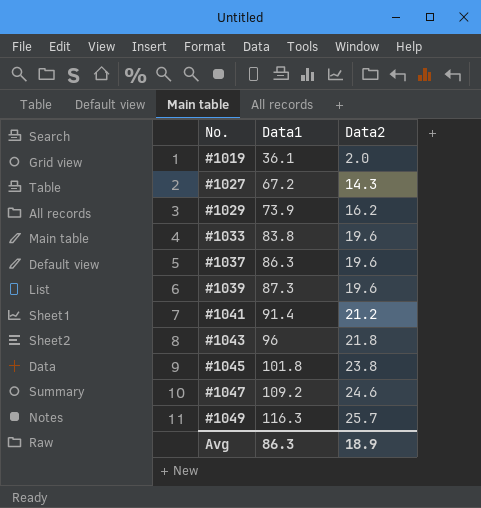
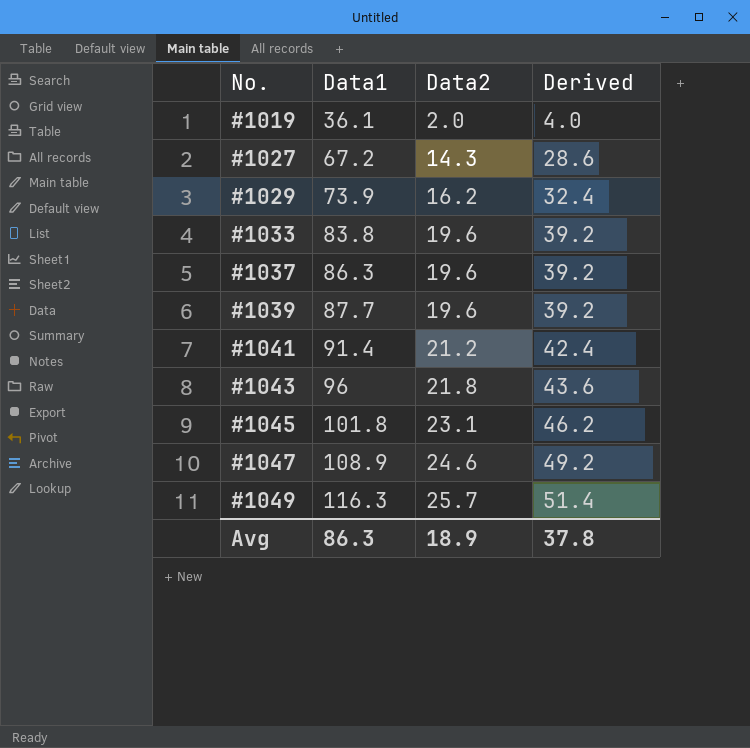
column Derived | formula: none -> [Data2] * 2
#1039 | Data1: 87.3 -> 87.7
#1045 | Data2: 23.8 -> 23.1
#1047 | Data1: 109.2 -> 108.9

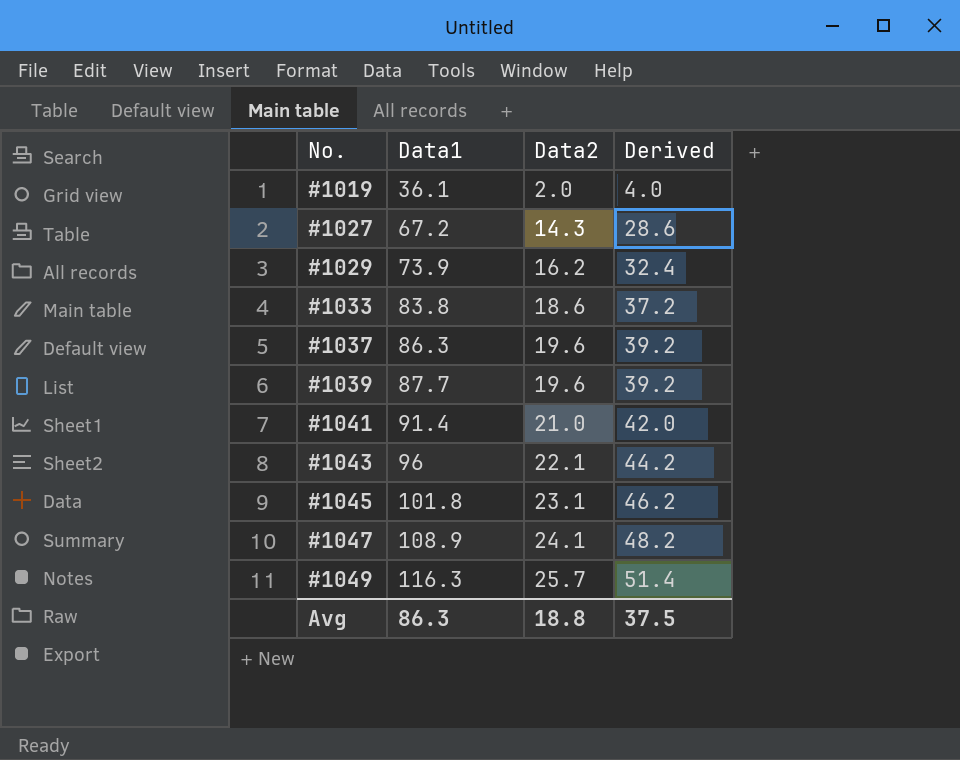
#1033 | Data2: 19.6 -> 18.6
#1033 | Derived: 39.2 -> 37.2
#1041 | Data2: 21.2 -> 21.0
#1041 | Derived: 42.4 -> 42.0
#1043 | Data2: 21.8 -> 22.1
#1043 | Derived: 43.6 -> 44.2
#1047 | Data2: 24.6 -> 24.1
#1047 | Derived: 49.2 -> 48.2
Avg | Data2: 18.9 -> 18.8
Avg | Derived: 37.8 -> 37.5

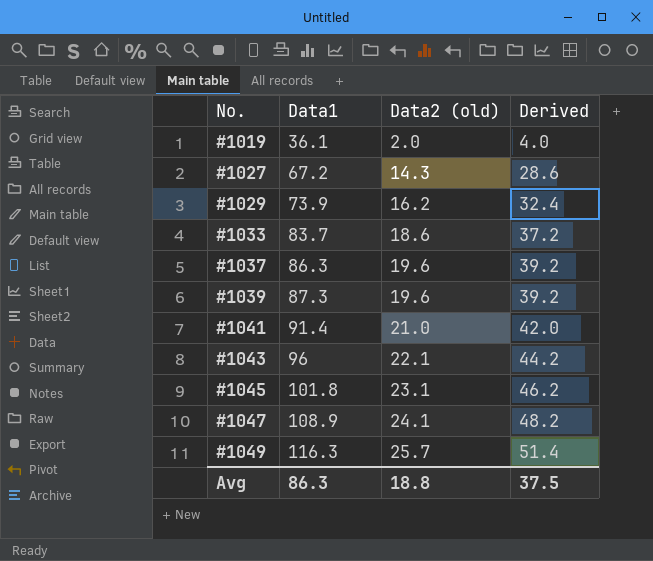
column name: Data2 -> Data2 (old)
#1033 | Data1: 83.8 -> 83.7
#1039 | Data1: 87.7 -> 87.3

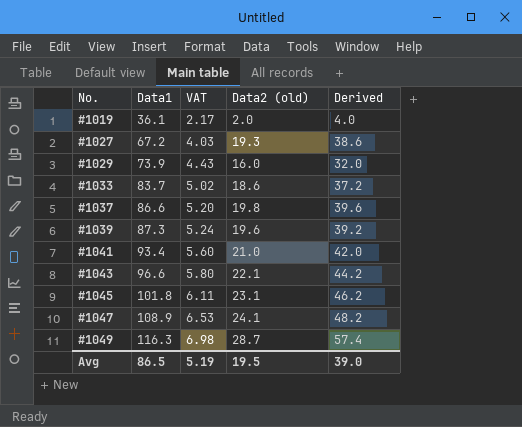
column VAT | formula: none -> [Data1] * 0.06
#1027 | Data2 (old): 14.3 -> 19.3
#1027 | Derived: 28.6 -> 38.6
#1029 | Data2 (old): 16.2 -> 16.0
#1029 | Derived: 32.4 -> 32.0
#1037 | Data1: 86.3 -> 86.6
#1037 | Data2 (old): 19.6 -> 19.8
#1037 | Derived: 39.2 -> 39.6
#1041 | Data1: 91.4 -> 93.4
#1043 | Data1: 96 -> 96.6
#1049 | Data2 (old): 25.7 -> 28.7
#1049 | Derived: 51.4 -> 57.4
Avg | Data1: 86.3 -> 86.5
Avg | Data2 (old): 18.8 -> 19.5
Avg | Derived: 37.5 -> 39.0

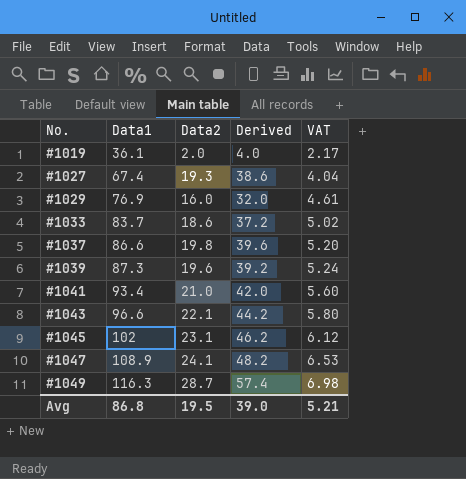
column name: Data2 (old) -> Data2
column VAT | position: 3 -> 5
#1027 | Data1: 67.2 -> 67.4
#1027 | VAT: 4.03 -> 4.04
#1029 | Data1: 73.9 -> 76.9
#1029 | VAT: 4.43 -> 4.61
#1045 | Data1: 101.8 -> 102
#1045 | VAT: 6.11 -> 6.12
Avg | Data1: 86.5 -> 86.8
Avg | VAT: 5.19 -> 5.21

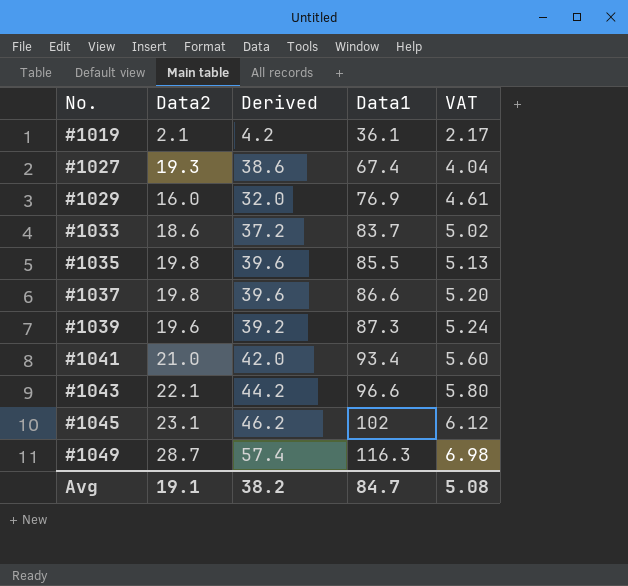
column Data1 | position: 2 -> 4
row #1047: 108.9 | 24.1 | 48.2 | 6.53 -> none
#1019 | Data2: 2.0 -> 2.1
#1019 | Derived: 4.0 -> 4.2
row #1035: none -> 19.8 | 39.6 | 85.5 | 5.13
Avg | Data2: 19.5 -> 19.1
Avg | Derived: 39.0 -> 38.2
Avg | Data1: 86.8 -> 84.7
Avg | VAT: 5.21 -> 5.08

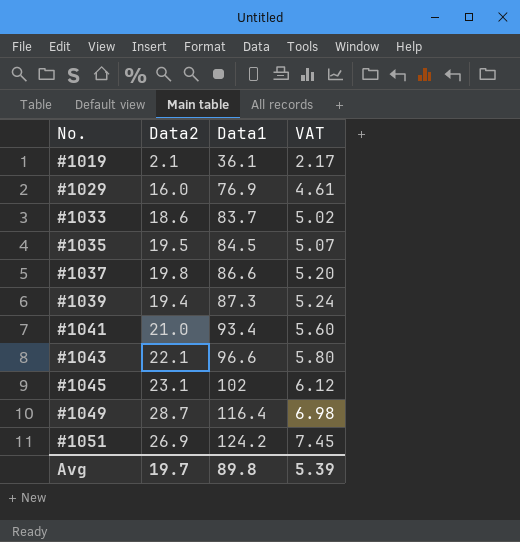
column Derived | formula: [Data2] * 2 -> none
row #1027: 19.3 | 38.6 | 67.4 | 4.04 -> none
#1035 | Data2: 19.8 -> 19.5
#1035 | Data1: 85.5 -> 84.5
#1035 | VAT: 5.13 -> 5.07
#1039 | Data2: 19.6 -> 19.4
#1049 | Data1: 116.3 -> 116.4
row #1051: none -> 26.9 | 124.2 | 7.45
Avg | Data2: 19.1 -> 19.7
Avg | Data1: 84.7 -> 89.8
Avg | VAT: 5.08 -> 5.39

